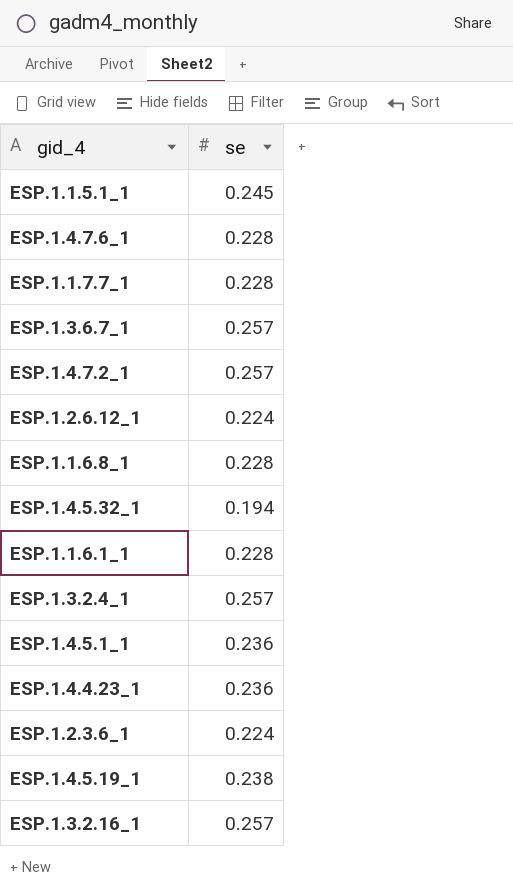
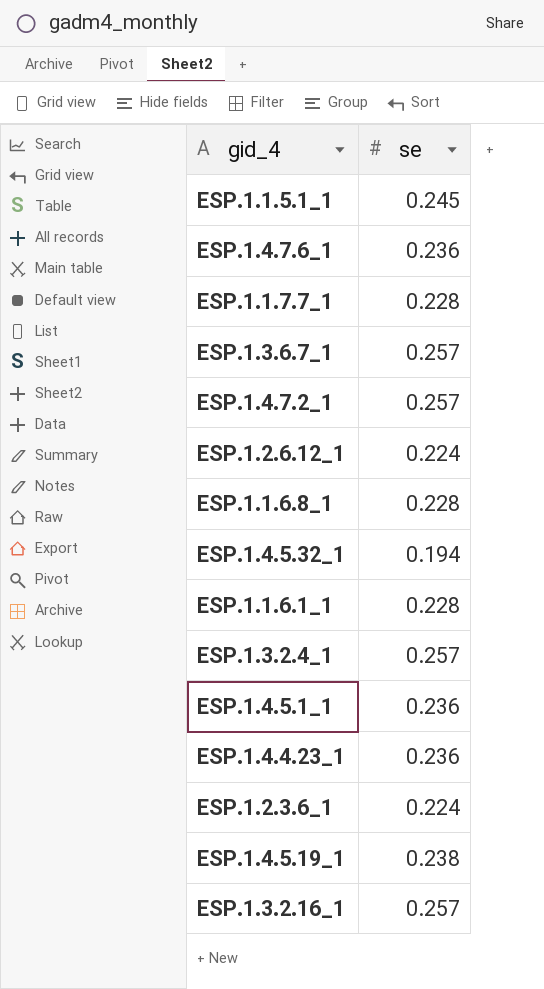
ESP.1.4.7.6_1 | se: 0.228 -> 0.236

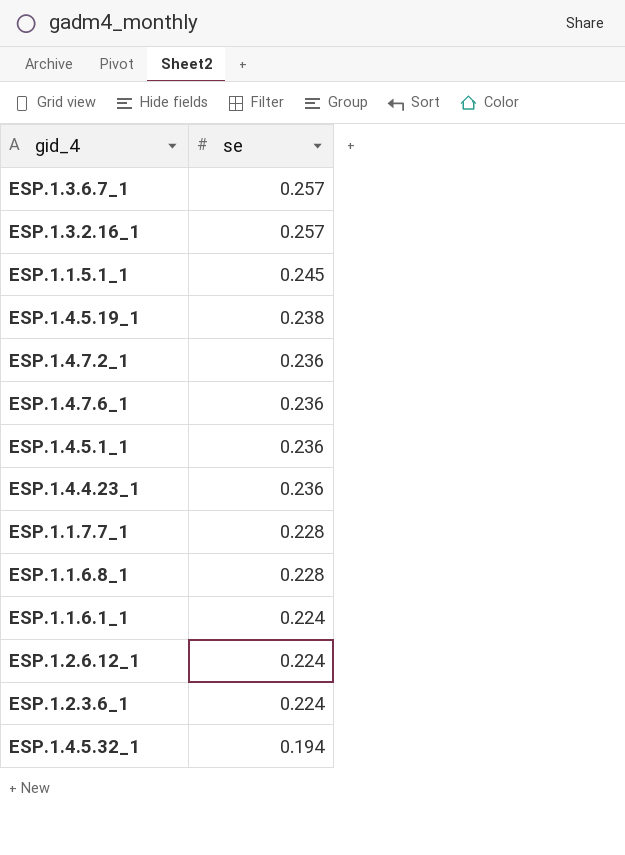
row order: none -> se descending
row ESP.1.3.2.4_1: 0.257 -> none
ESP.1.4.7.2_1 | se: 0.257 -> 0.236
ESP.1.1.6.1_1 | se: 0.228 -> 0.224

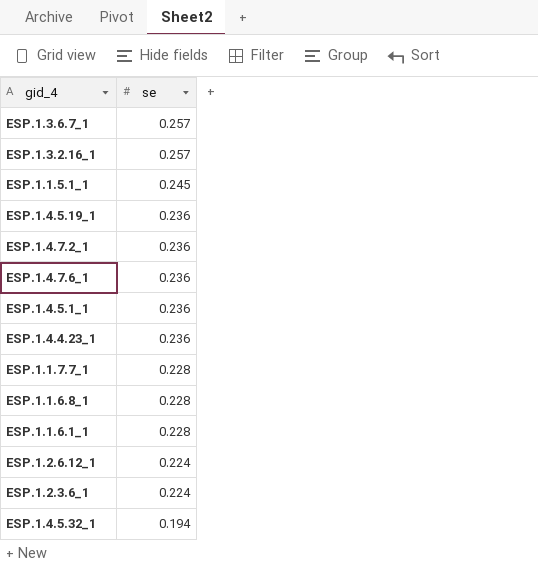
ESP.1.4.5.19_1 | se: 0.238 -> 0.236
ESP.1.1.6.1_1 | se: 0.224 -> 0.228

